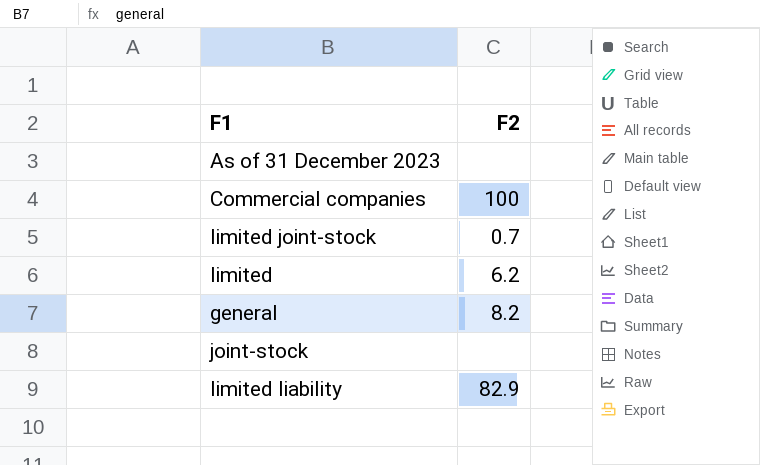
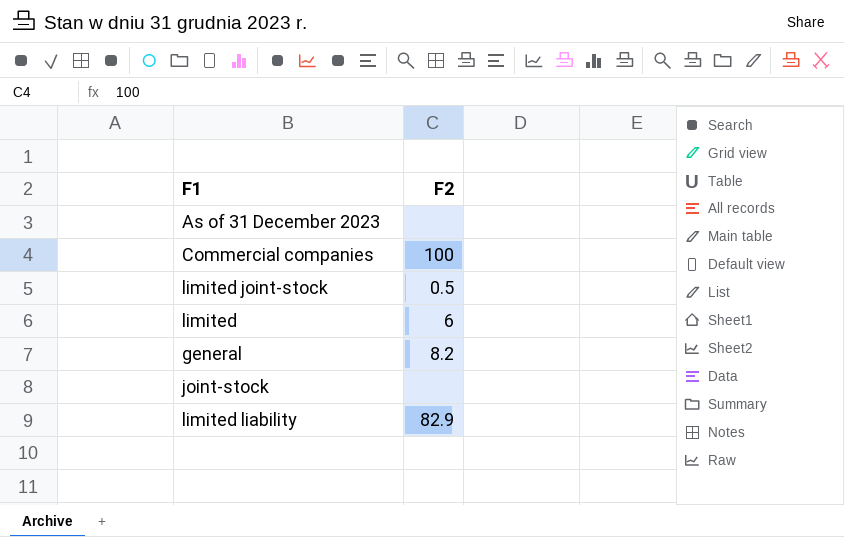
limited joint-stock | F2: 0.7 -> 0.5
limited | F2: 6.2 -> 6

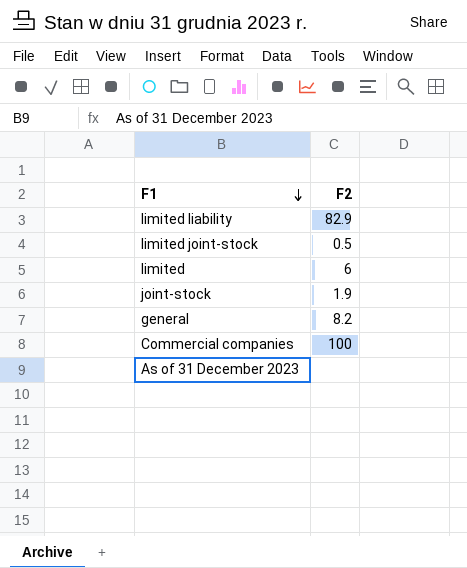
row order: none -> F1 descending
joint-stock | F2: none -> 1.9

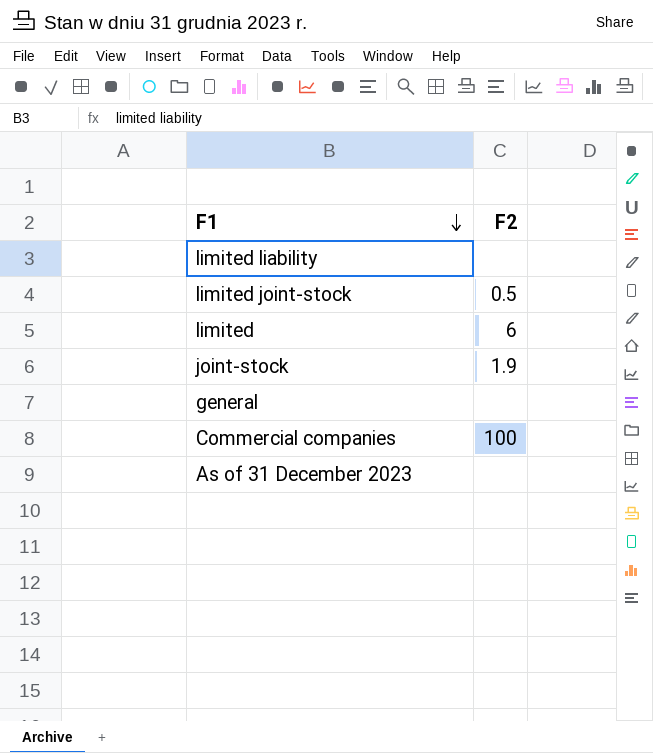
limited liability | F2: 82.9 -> none
general | F2: 8.2 -> none

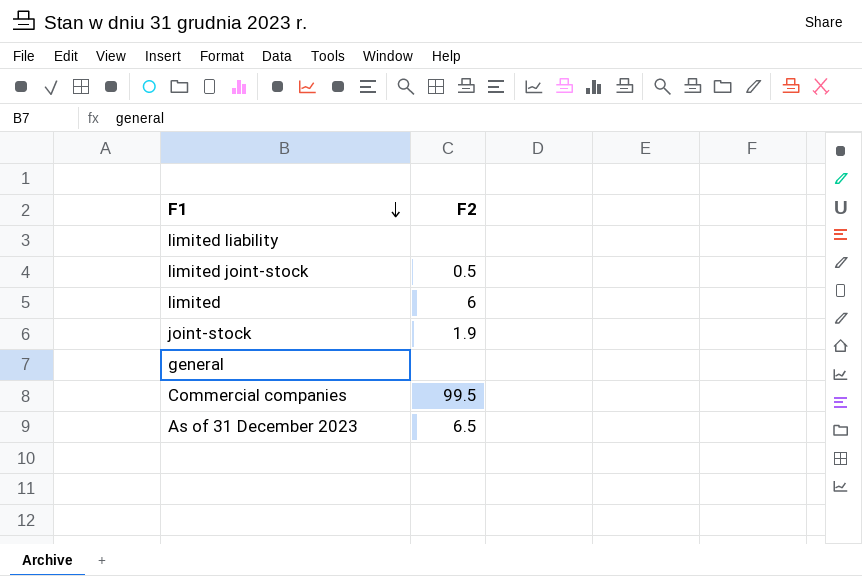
Commercial companies | F2: 100 -> 99.5
As of 31 December 2023 | F2: none -> 6.5

